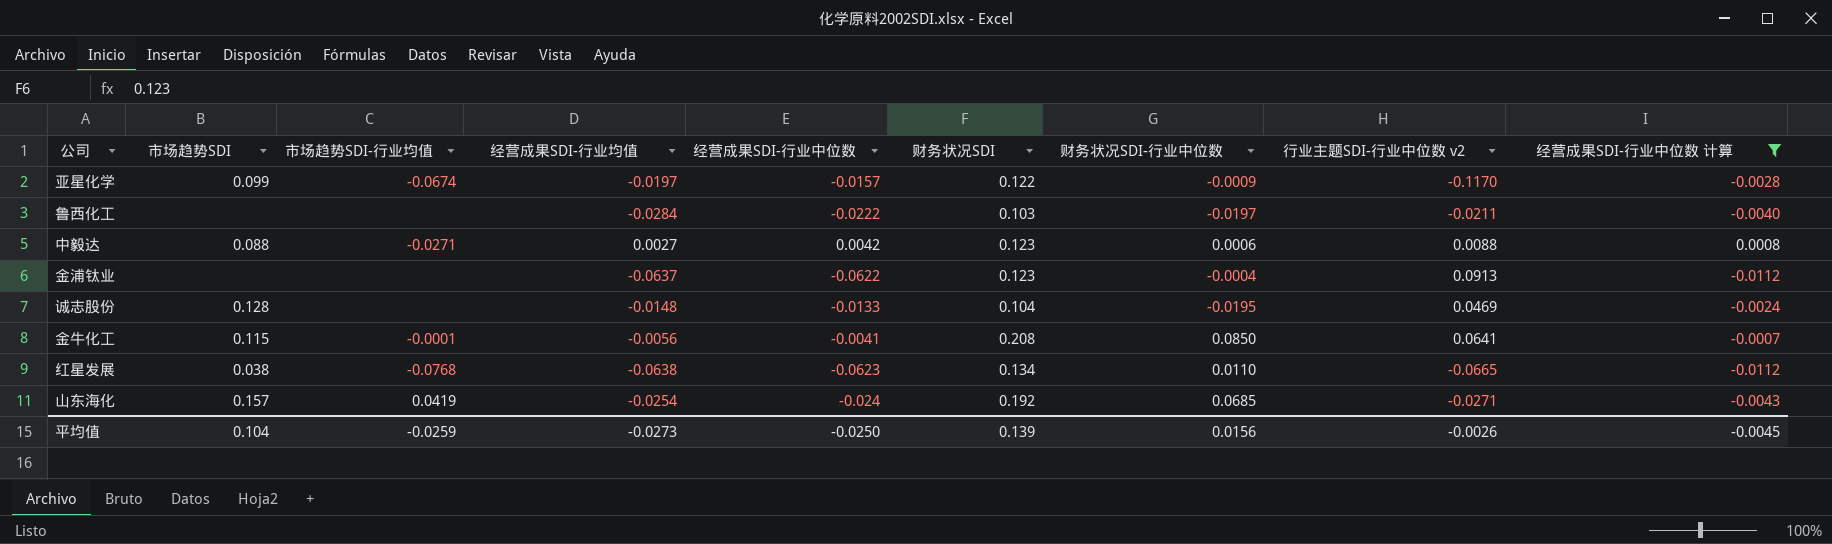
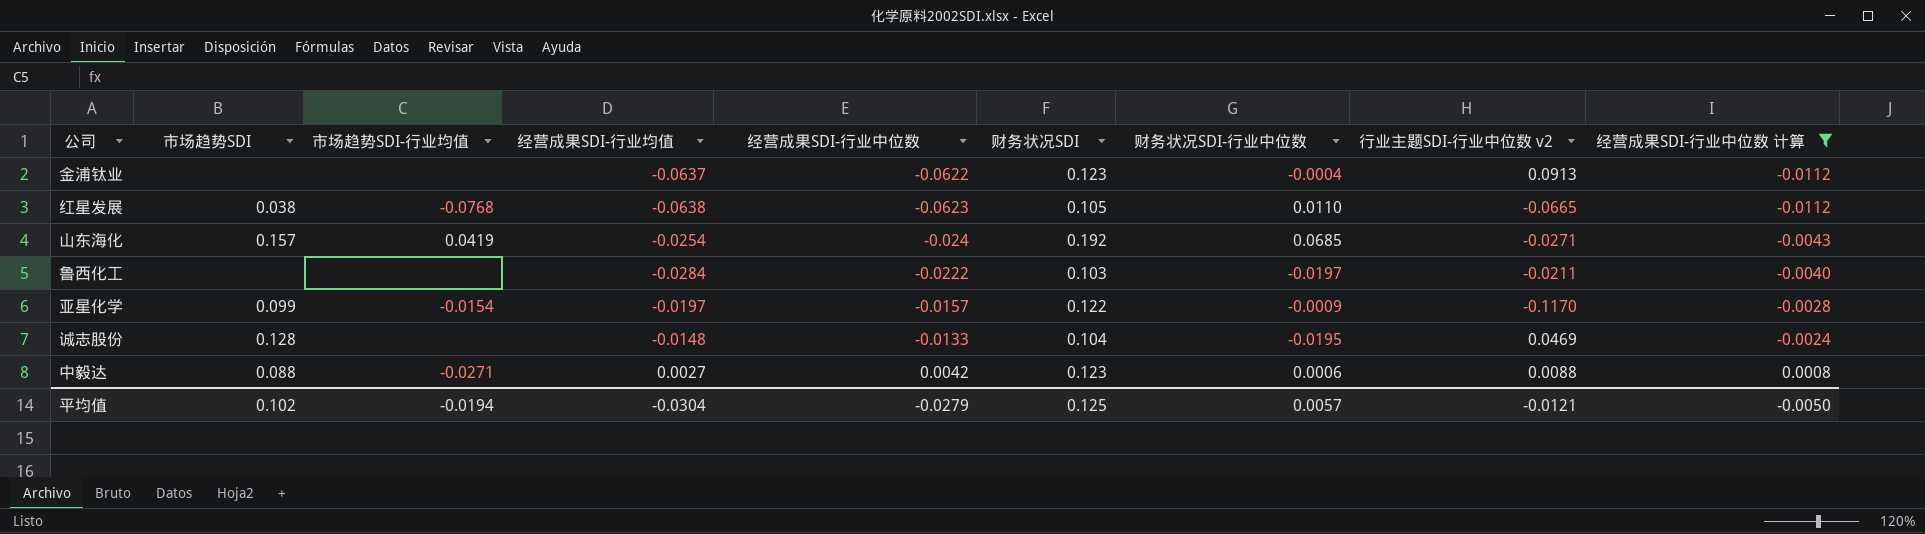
row order: none -> 经营成果SDI-行业中位数 计算 ascending
row 金牛化工: 0.115 | -0.0001 | -0.0056 | -0.0041 | 0.208 | 0.0850 | 0.0641 | -0.0007 -> none
红星发展 | 财务状况SDI: 0.134 -> 0.105
亚星化学 | 市场趋势SDI-行业均值: -0.0674 -> -0.0154
平均值 | 市场趋势SDI: 0.104 -> 0.102
平均值 | 市场趋势SDI-行业均值: -0.0259 -> -0.0194
平均值 | 经营成果SDI-行业均值: -0.0273 -> -0.0304
平均值 | 经营成果SDI-行业中位数: -0.0250 -> -0.0279
平均值 | 财务状况SDI: 0.139 -> 0.125
平均值 | 财务状况SDI-行业中位数: 0.0156 -> 0.0057
平均值 | 行业主题SDI-行业中位数 v2: -0.0026 -> -0.0121
平均值 | 经营成果SDI-行业中位数 计算: -0.0045 -> -0.0050

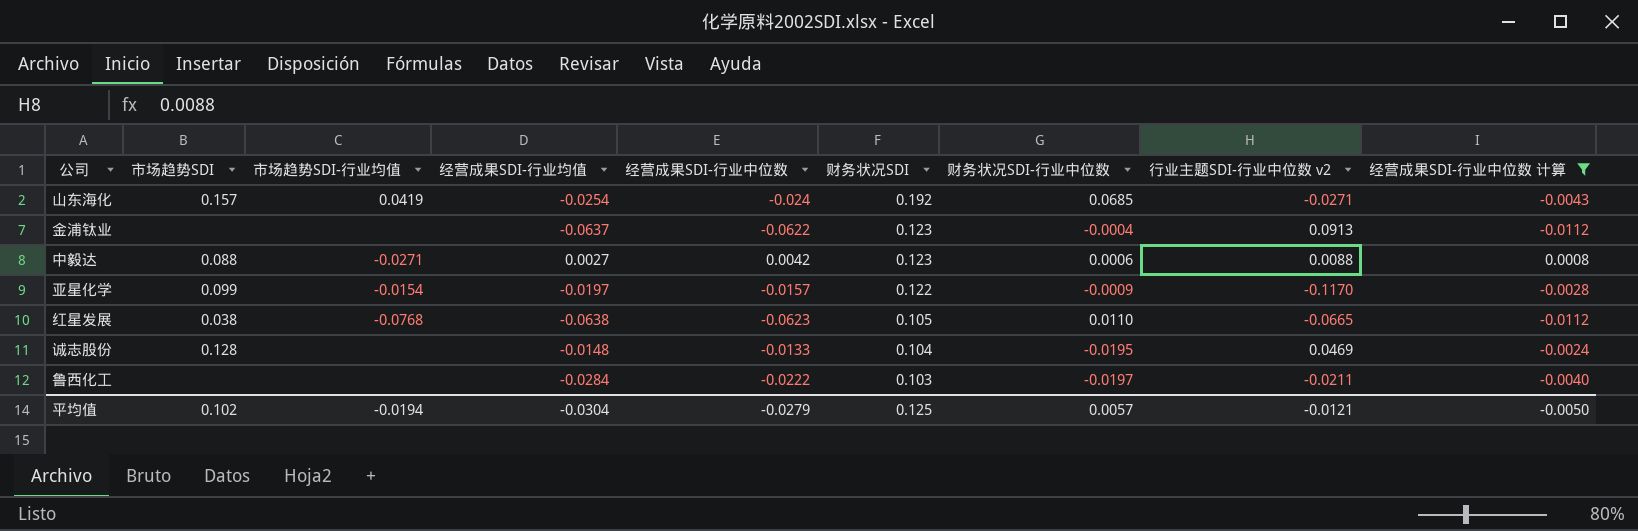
row order: 经营成果SDI-行业中位数 计算 ascending -> 财务状况SDI descending

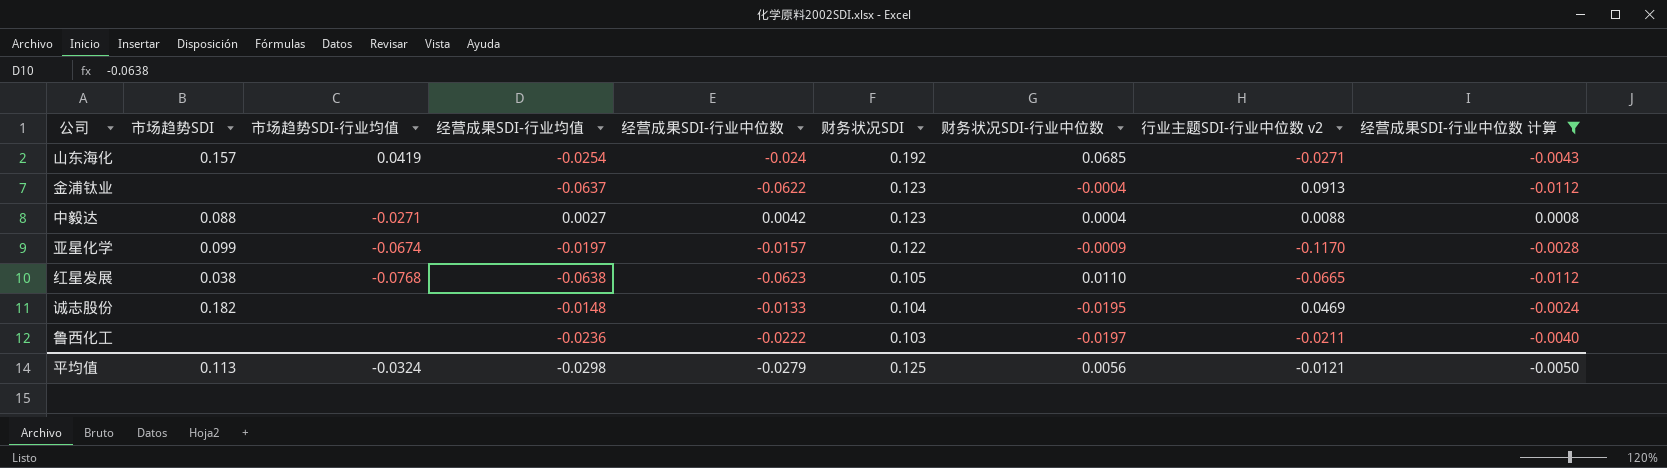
中毅达 | 财务状况SDI-行业中位数: 0.0006 -> 0.0004
亚星化学 | 市场趋势SDI-行业均值: -0.0154 -> -0.0674
诚志股份 | 市场趋势SDI: 0.128 -> 0.182
鲁西化工 | 经营成果SDI-行业均值: -0.0284 -> -0.0236
平均值 | 市场趋势SDI: 0.102 -> 0.113
平均值 | 市场趋势SDI-行业均值: -0.0194 -> -0.0324
平均值 | 经营成果SDI-行业均值: -0.0304 -> -0.0298
平均值 | 财务状况SDI-行业中位数: 0.0057 -> 0.0056

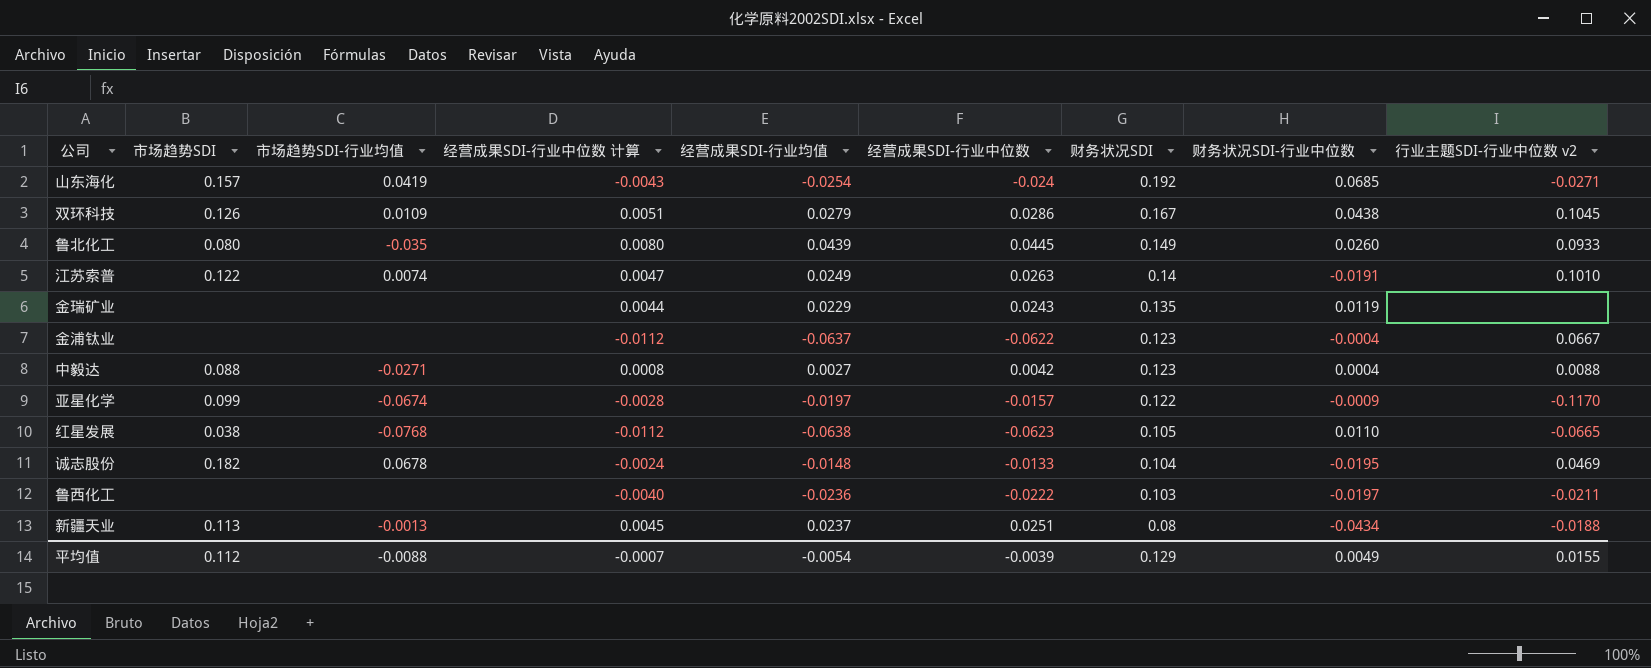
filter: 经营成果SDI-行业中位数 计算 <= 0.0008 -> none
column 经营成果SDI-行业中位数 计算 | position: 9 -> 4
金浦钛业 | 行业主题SDI-行业中位数 v2: 0.0913 -> 0.0667
诚志股份 | 市场趋势SDI-行业均值: none -> 0.0678
平均值 | 市场趋势SDI: 0.113 -> 0.112
平均值 | 市场趋势SDI-行业均值: -0.0324 -> -0.0088
平均值 | 经营成果SDI-行业中位数 计算: -0.0050 -> -0.0007
平均值 | 经营成果SDI-行业均值: -0.0298 -> -0.0054
平均值 | 经营成果SDI-行业中位数: -0.0279 -> -0.0039
平均值 | 财务状况SDI: 0.125 -> 0.129
平均值 | 财务状况SDI-行业中位数: 0.0056 -> 0.0049
平均值 | 行业主题SDI-行业中位数 v2: -0.0121 -> 0.0155

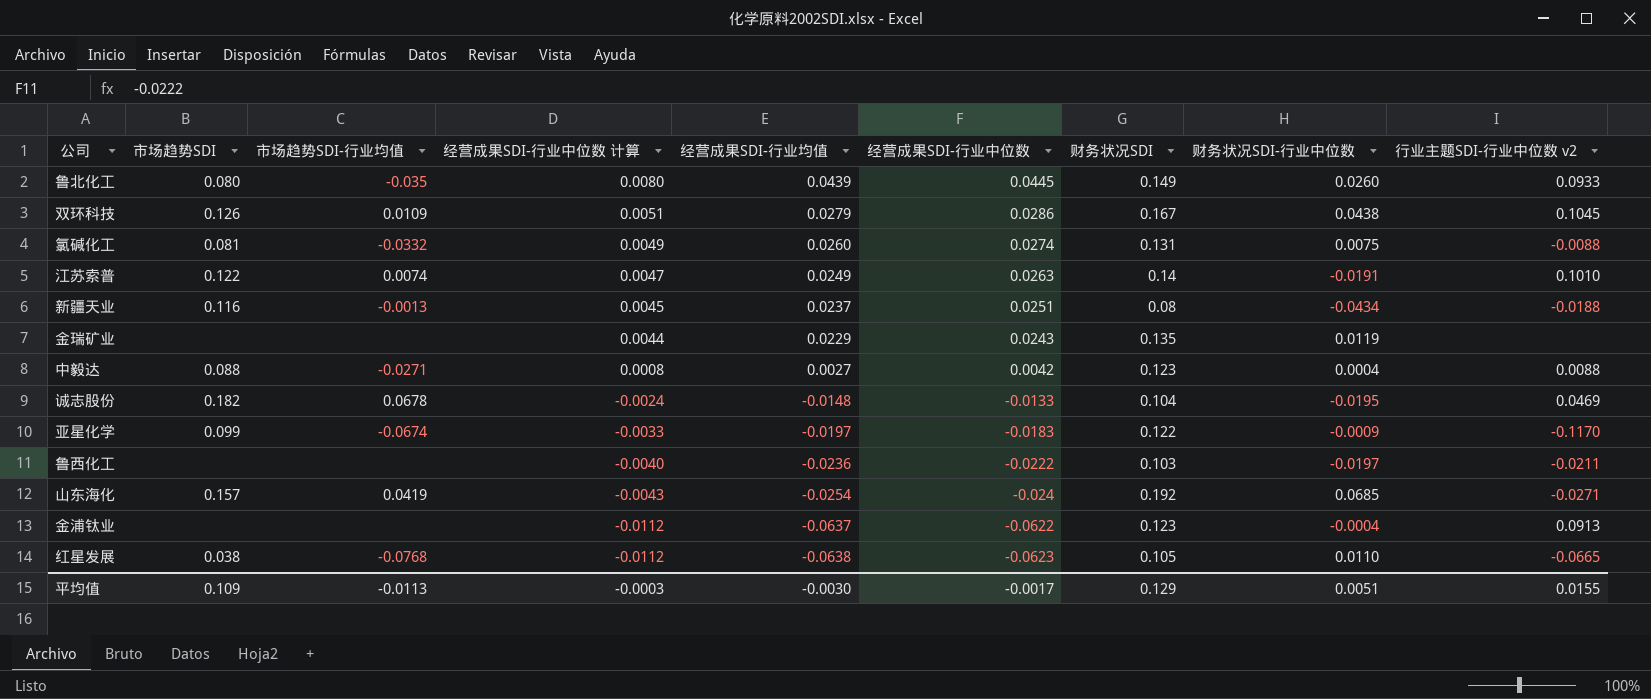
row order: 财务状况SDI descending -> 经营成果SDI-行业中位数 计算 descending
row 氯碱化工: none -> 0.081 | -0.0332 | 0.0049 | 0.0260 | 0.0274 | 0.131 | 0.0075 | -0.0088
新疆天业 | 市场趋势SDI: 0.113 -> 0.116
亚星化学 | 经营成果SDI-行业中位数 计算: -0.0028 -> -0.0033
亚星化学 | 经营成果SDI-行业中位数: -0.0157 -> -0.0183
金浦钛业 | 行业主题SDI-行业中位数 v2: 0.0667 -> 0.0913
平均值 | 市场趋势SDI: 0.112 -> 0.109
平均值 | 市场趋势SDI-行业均值: -0.0088 -> -0.0113
平均值 | 经营成果SDI-行业中位数 计算: -0.0007 -> -0.0003
平均值 | 经营成果SDI-行业均值: -0.0054 -> -0.0030
平均值 | 经营成果SDI-行业中位数: -0.0039 -> -0.0017
平均值 | 财务状况SDI-行业中位数: 0.0049 -> 0.0051

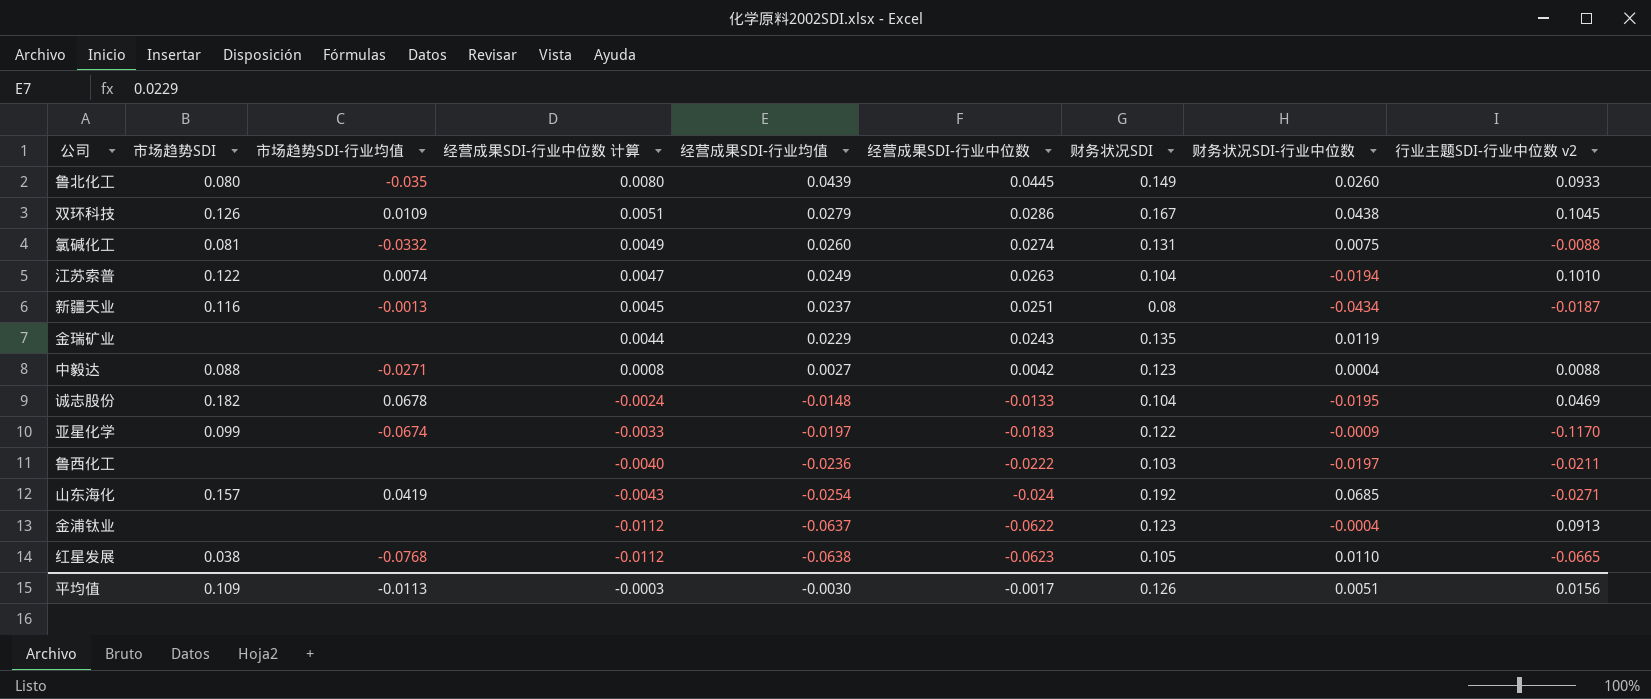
江苏索普 | 财务状况SDI: 0.14 -> 0.104
江苏索普 | 财务状况SDI-行业中位数: -0.0191 -> -0.0194
新疆天业 | 行业主题SDI-行业中位数 v2: -0.0188 -> -0.0187
平均值 | 财务状况SDI: 0.129 -> 0.126
平均值 | 行业主题SDI-行业中位数 v2: 0.0155 -> 0.0156

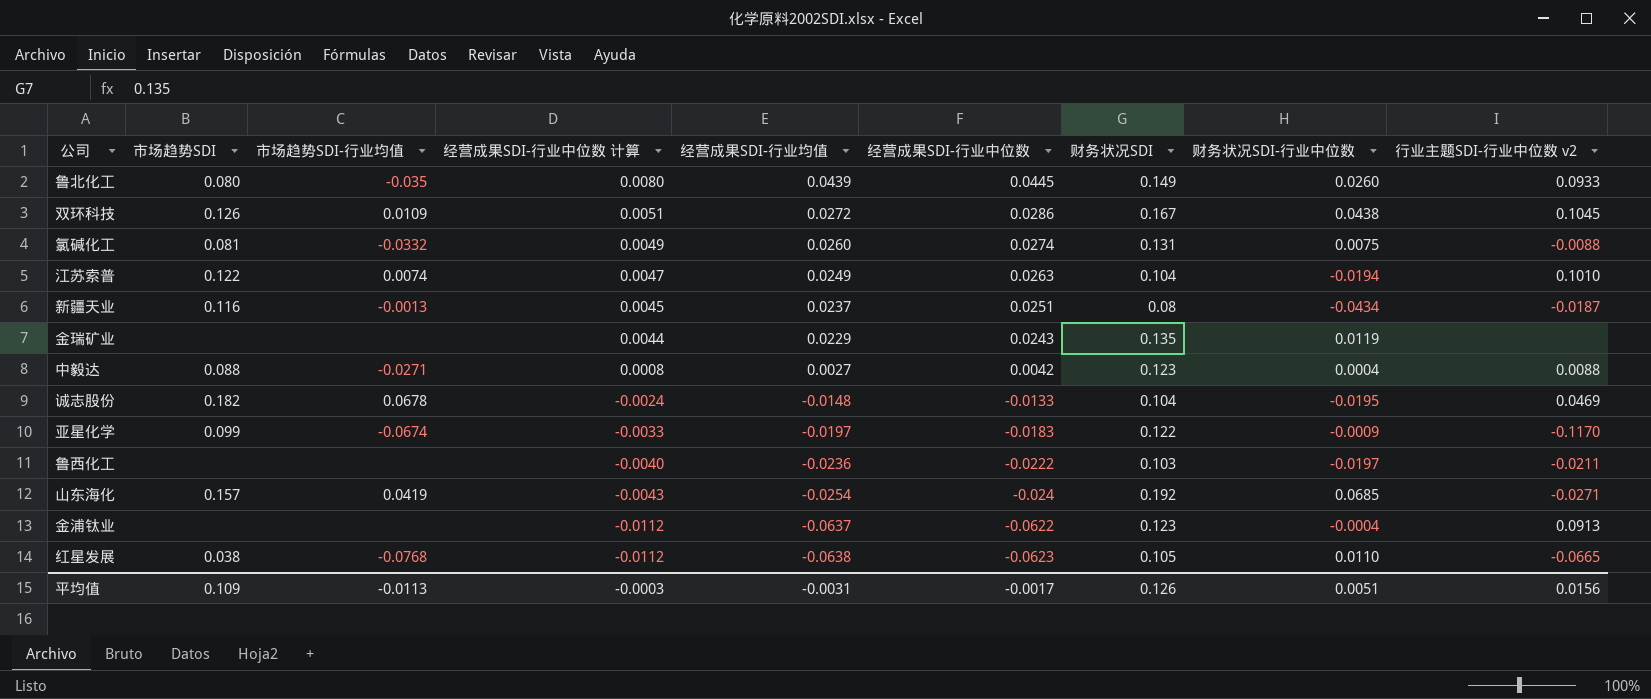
双环科技 | 经营成果SDI-行业均值: 0.0279 -> 0.0272
平均值 | 经营成果SDI-行业均值: -0.0030 -> -0.0031

